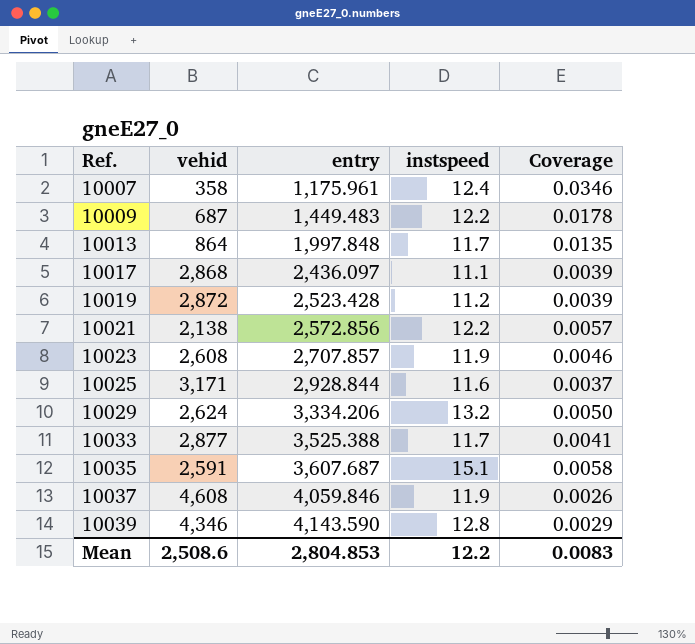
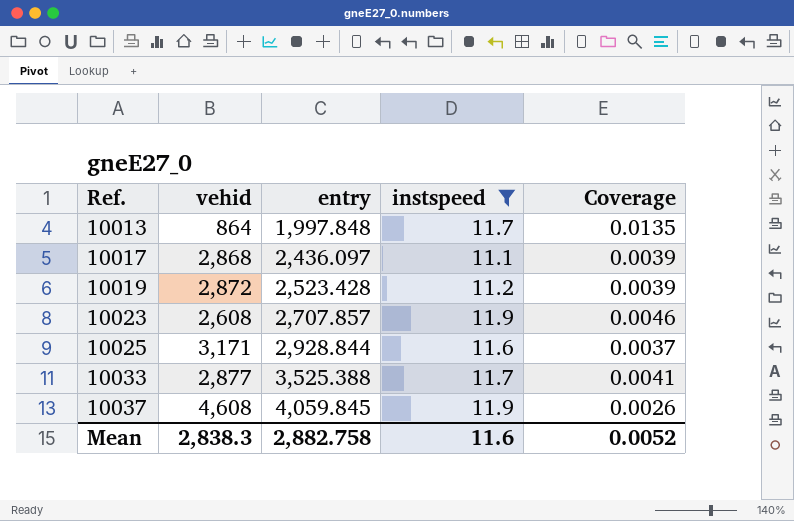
filter: none -> instspeed <= 11.9
10037 | entry: 4,059.846 -> 4,059.845
Mean | vehid: 2,508.6 -> 2,838.3
Mean | entry: 2,804.853 -> 2,882.758
Mean | instspeed: 12.2 -> 11.6
Mean | Coverage: 0.0083 -> 0.0052

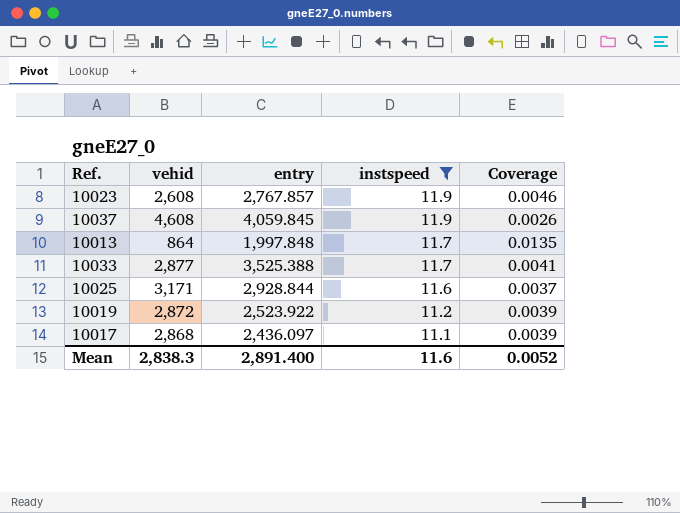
row order: Ref. ascending -> instspeed descending
10023 | entry: 2,707.857 -> 2,767.857
10019 | entry: 2,523.428 -> 2,523.922
Mean | entry: 2,882.758 -> 2,891.400

